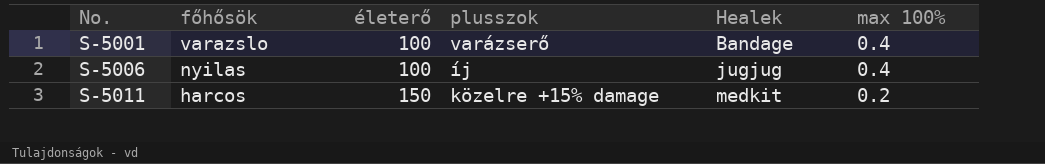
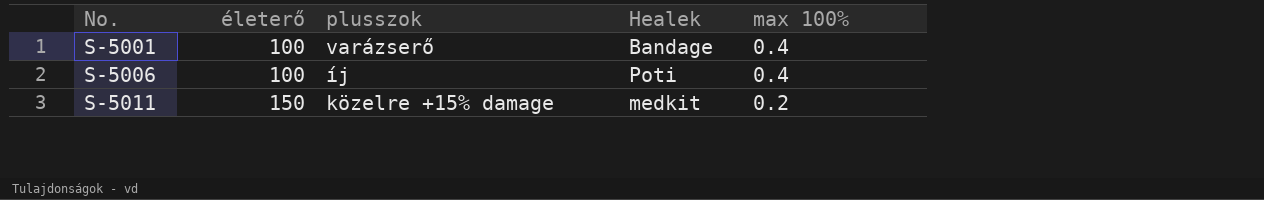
column főhősök | position: 2 -> none
S-5006 | Healek: jugjug -> Poti

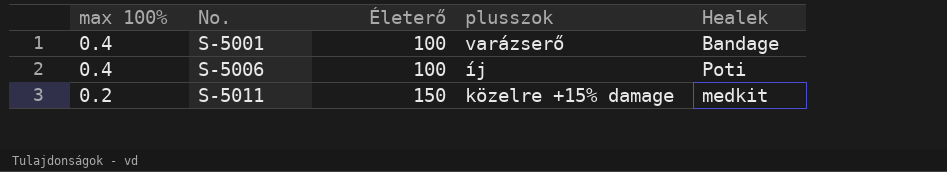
column max 100% | position: 5 -> 1
column name: életerő -> Életerő

